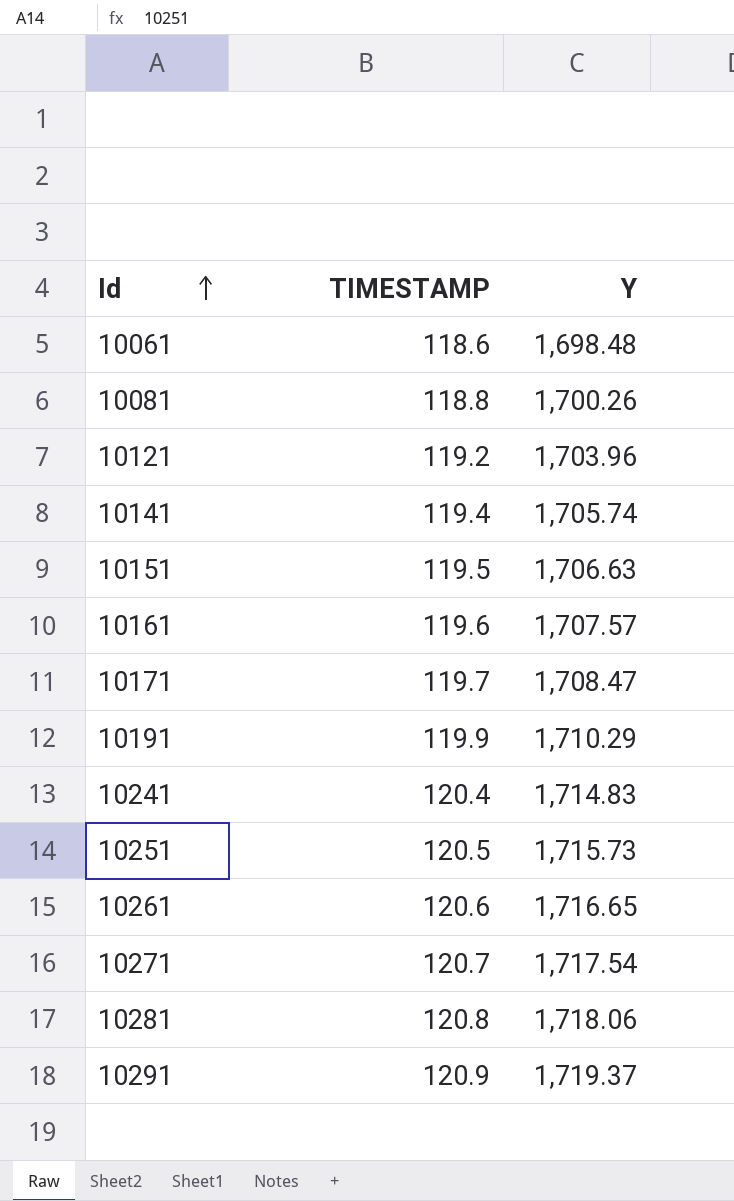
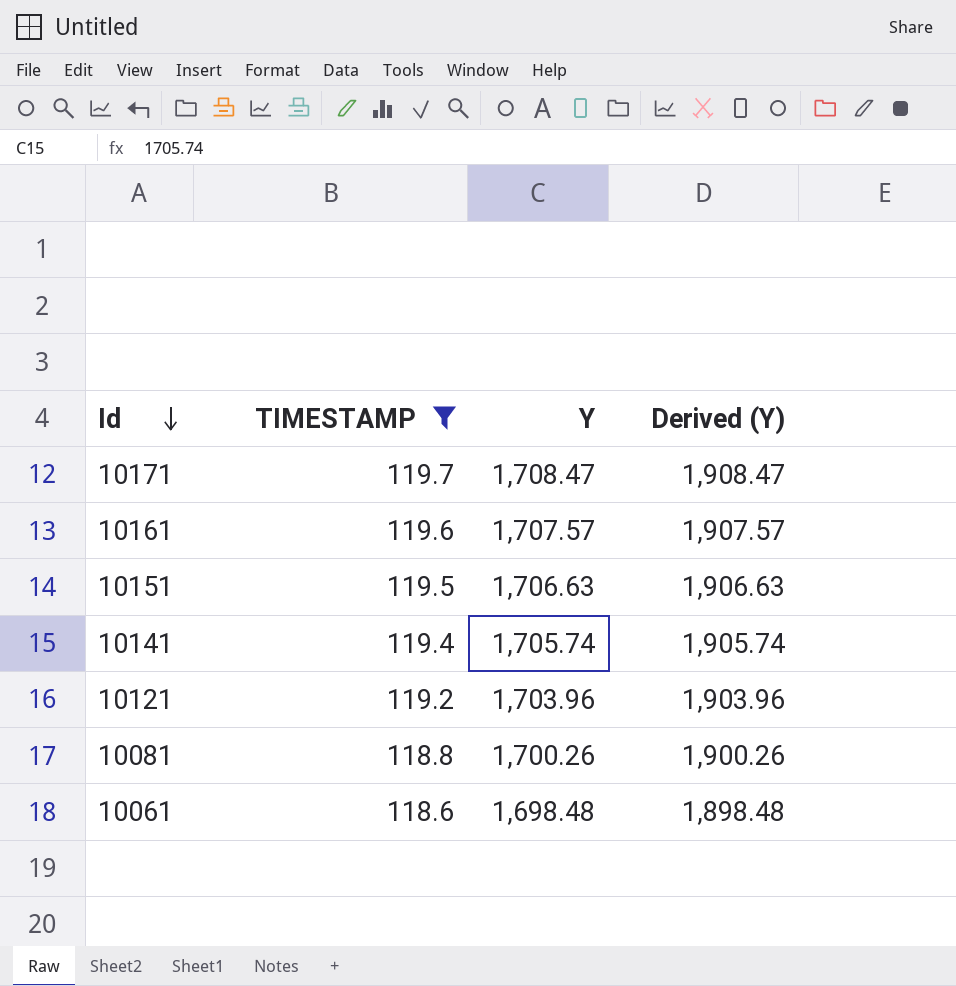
filter: none -> TIMESTAMP <= 119.7
row order: Id ascending -> Id descending
column Derived (Y) | formula: none -> [Y] + 200

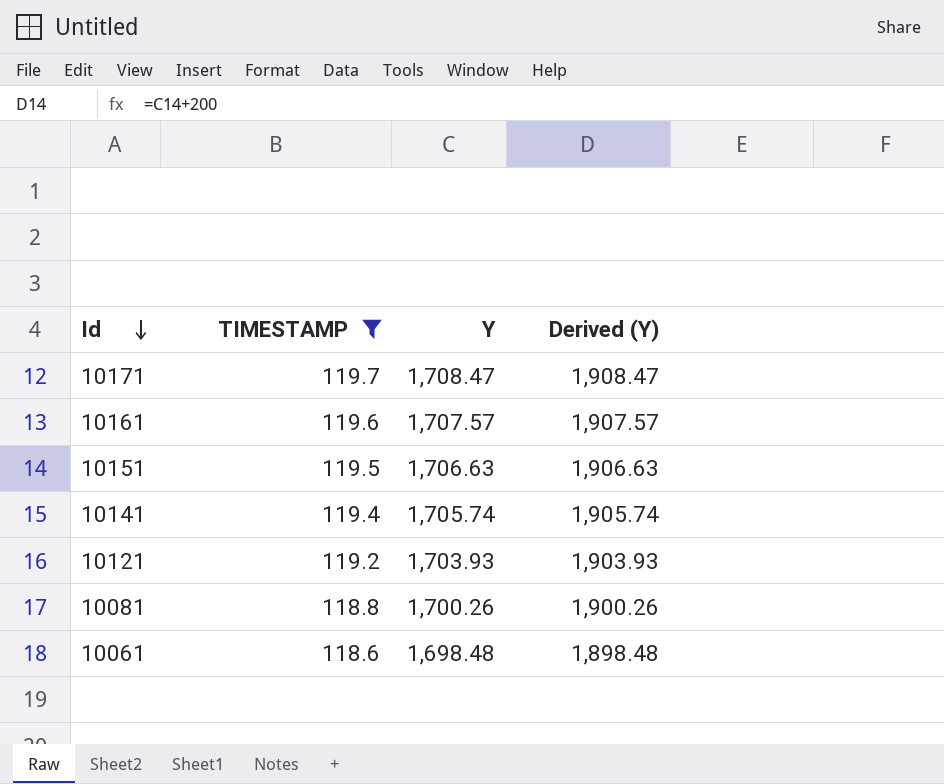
10121 | Y: 1,703.96 -> 1,703.93
10121 | Derived (Y): 1,903.96 -> 1,903.93

